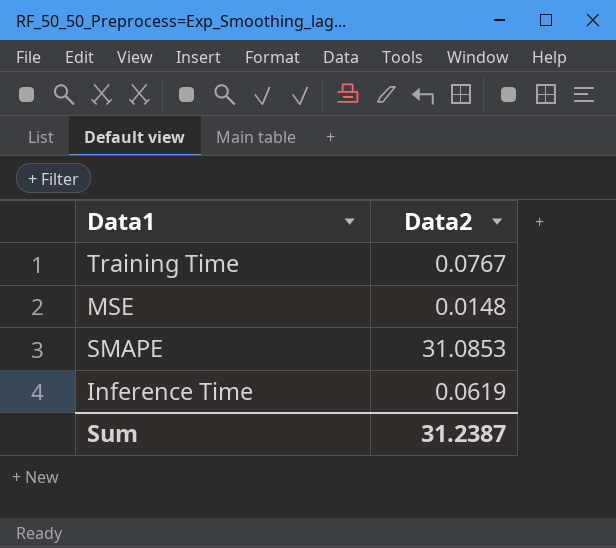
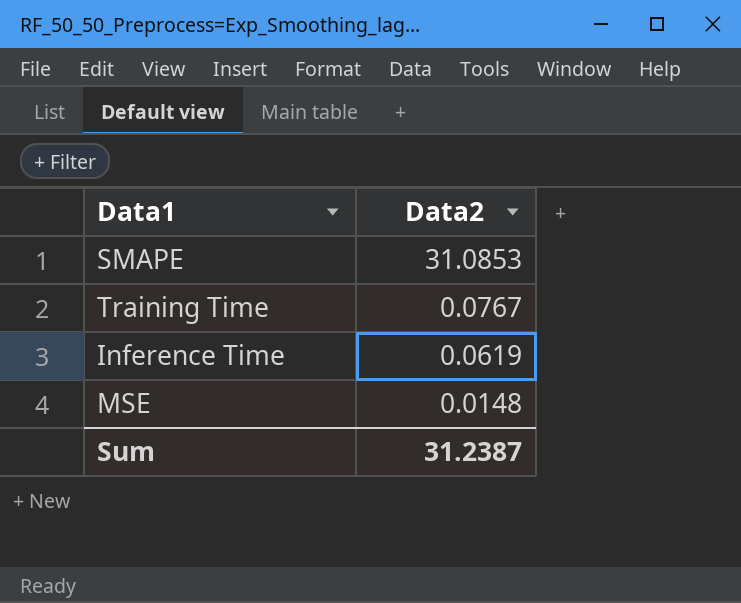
row order: none -> Data2 descending

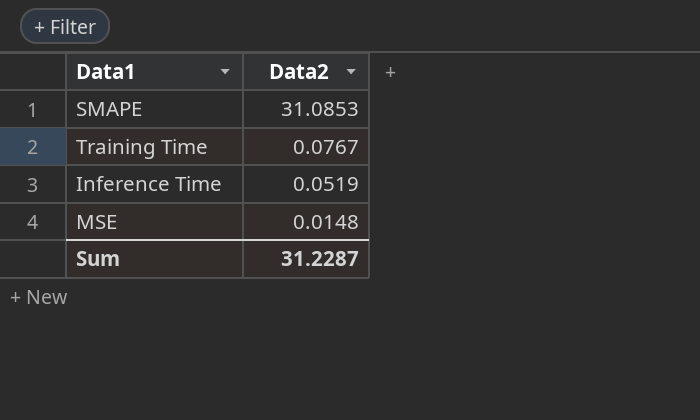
Inference Time | Data2: 0.0619 -> 0.0519
Sum | Data2: 31.2387 -> 31.2287

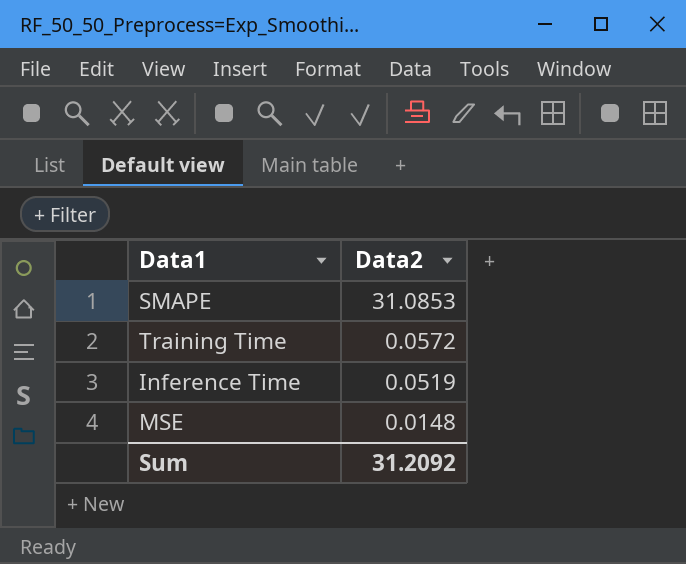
Training Time | Data2: 0.0767 -> 0.0572
Sum | Data2: 31.2287 -> 31.2092

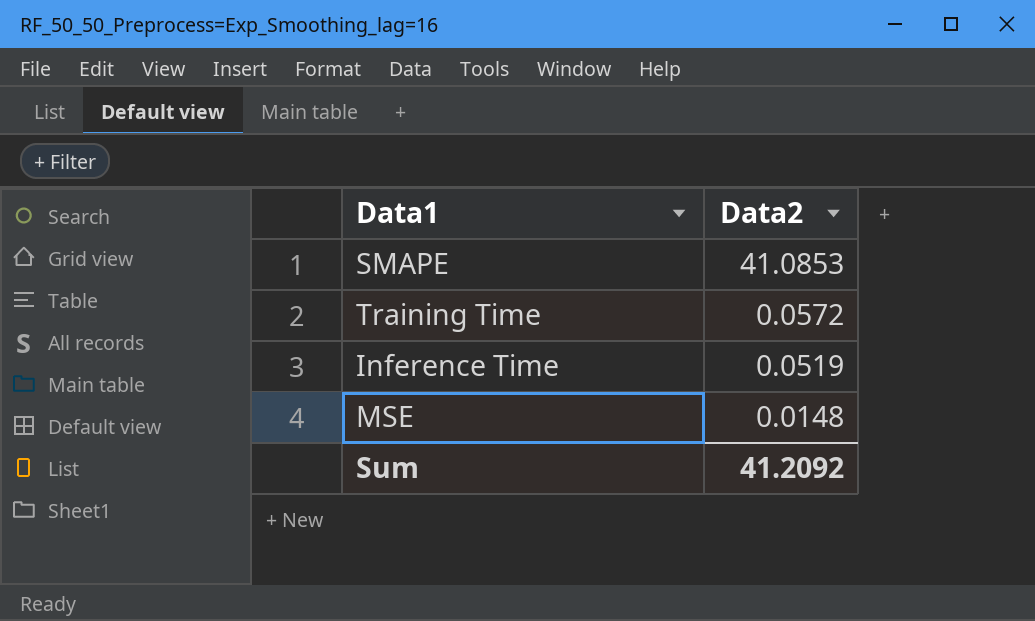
SMAPE | Data2: 31.0853 -> 41.0853
Sum | Data2: 31.2092 -> 41.2092

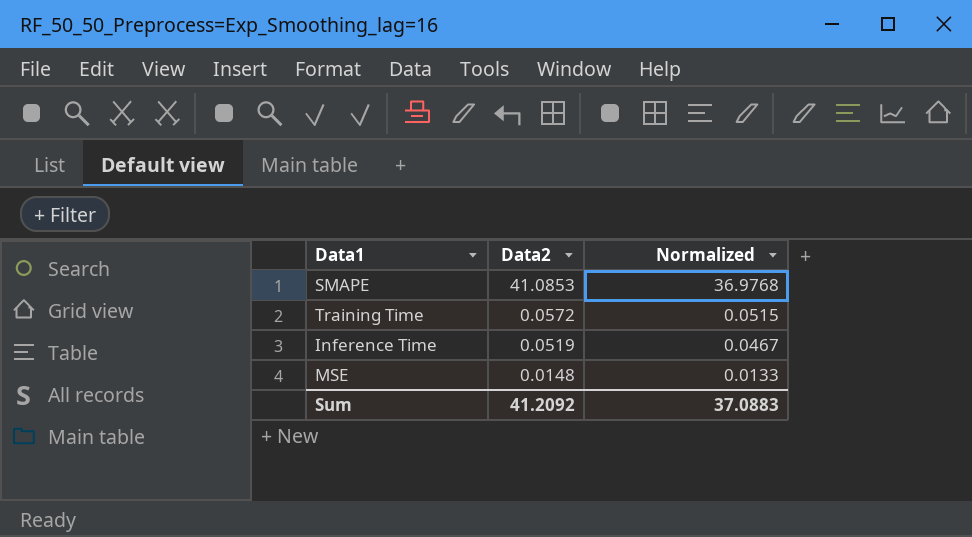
column Normalized | formula: none -> [Data2] * 0.9

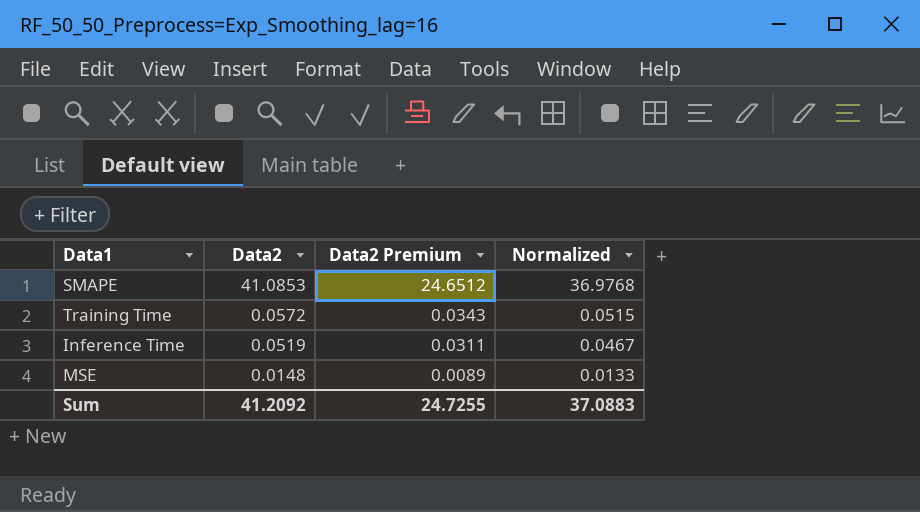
column Data2 Premium | formula: none -> [Data2] * 0.6

